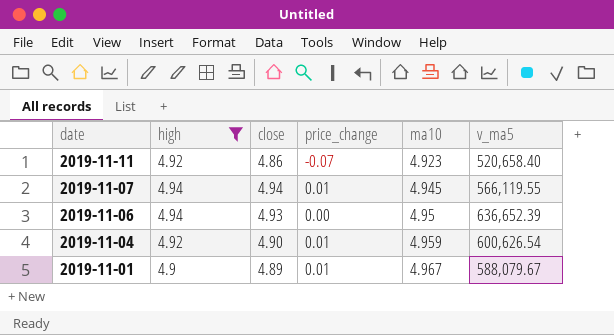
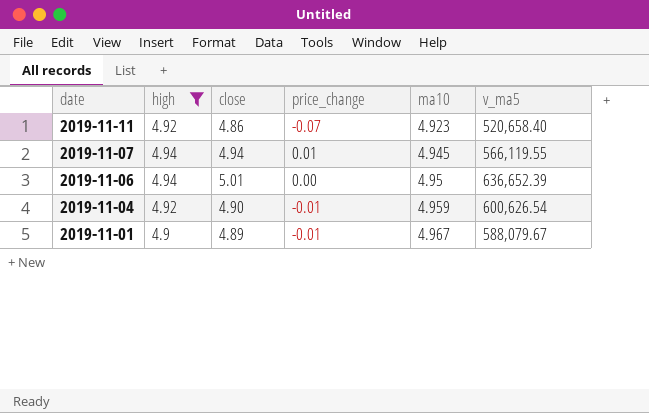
2019-11-06 | close: 4.93 -> 5.01
2019-11-04 | price_change: 0.01 -> -0.01
2019-11-01 | price_change: 0.01 -> -0.01

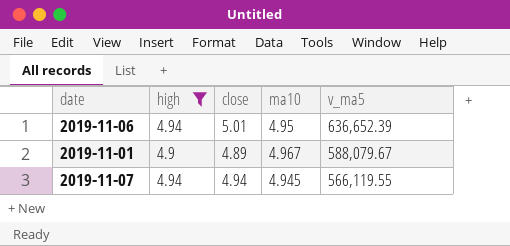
row order: date descending -> v_ma5 descending
column price_change | position: 4 -> none
row 2019-11-11: 4.92 | 4.86 | -0.07 | 4.923 | 520,658.40 -> none
row 2019-11-04: 4.92 | 4.90 | -0.01 | 4.959 | 600,626.54 -> none

